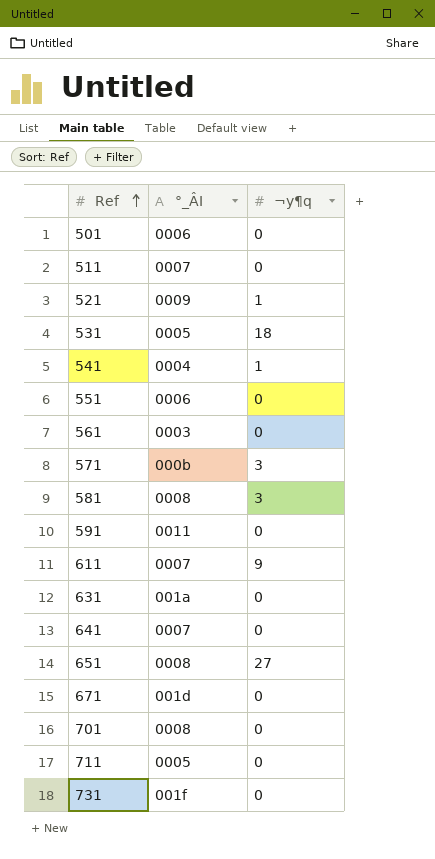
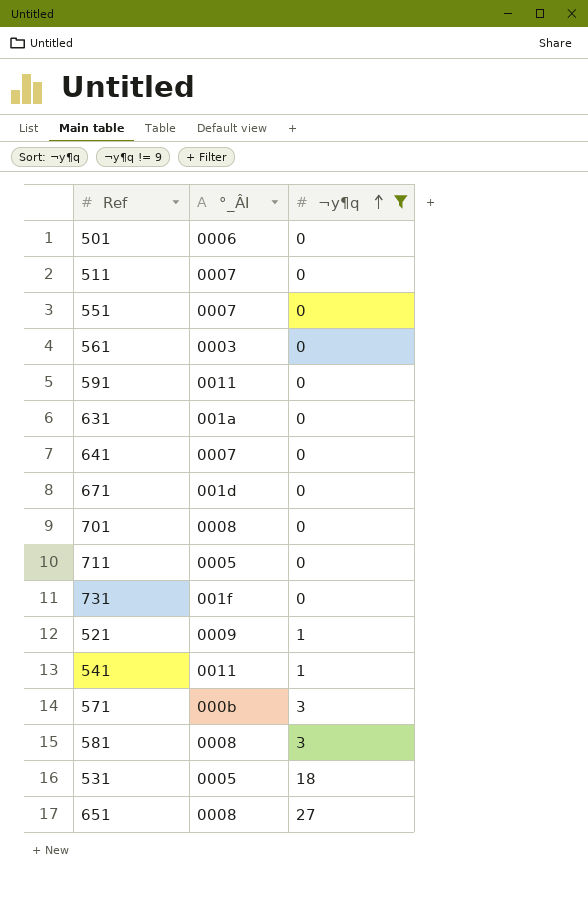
filter: none -> ¬y¶q != 9
row order: Ref ascending -> ¬y¶q ascending
551 | °_ÂI: 0006 -> 0007
541 | °_ÂI: 0004 -> 0011

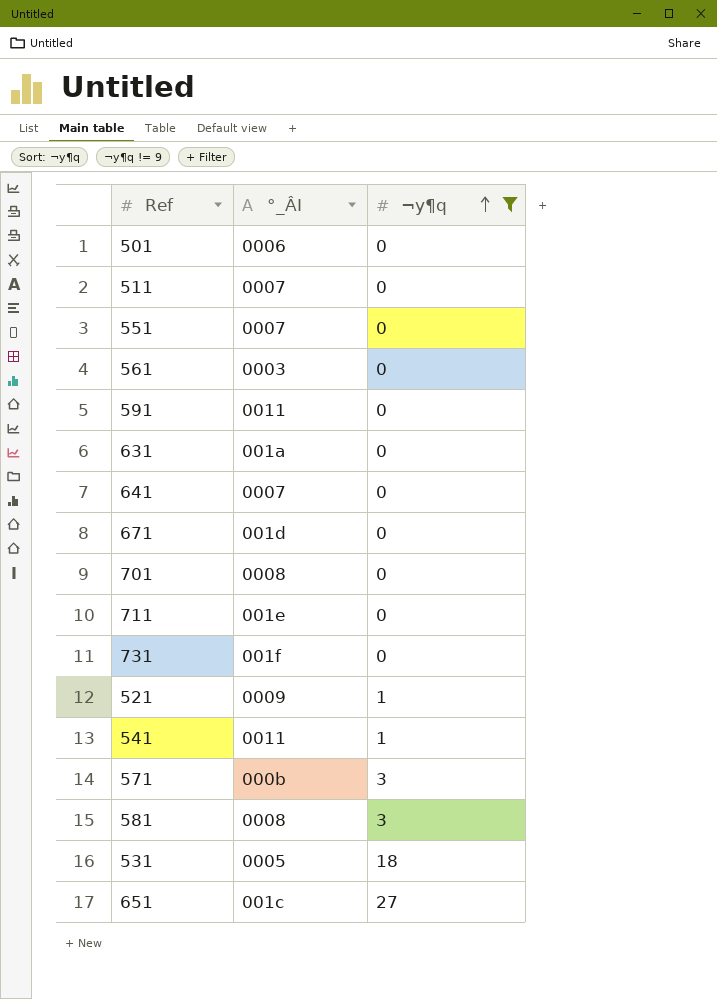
711 | °_ÂI: 0005 -> 001e
651 | °_ÂI: 0008 -> 001c

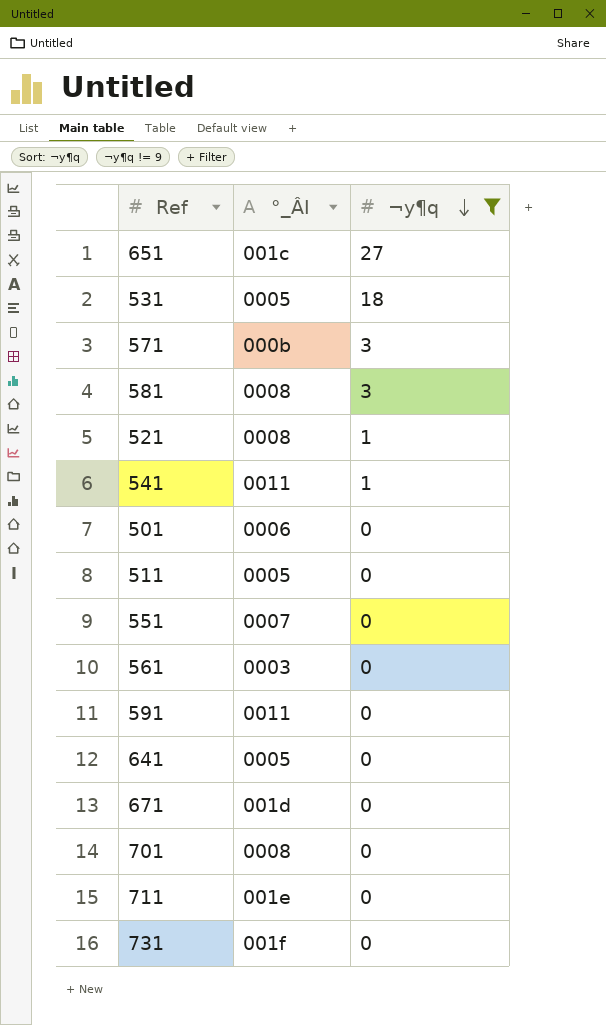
row order: ¬y¶q ascending -> ¬y¶q descending
row 631: 001a | 0 -> none
521 | °_ÂI: 0009 -> 0008
511 | °_ÂI: 0007 -> 0005
641 | °_ÂI: 0007 -> 0005

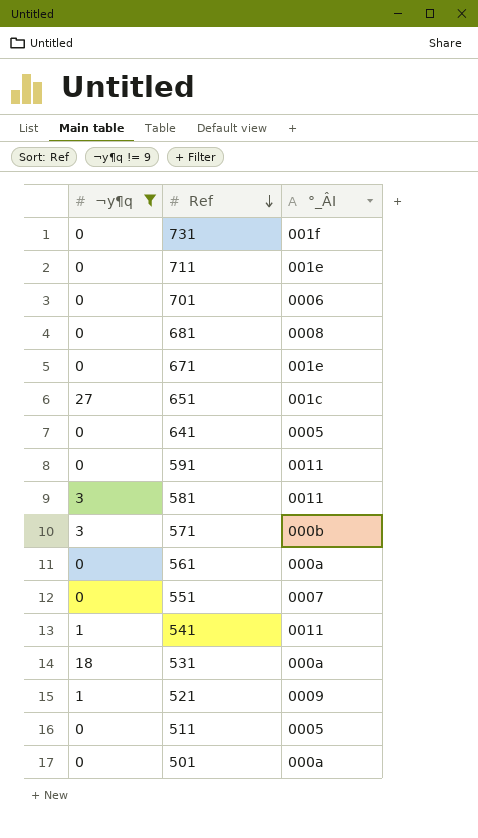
row order: ¬y¶q descending -> Ref descending
column ¬y¶q | position: 3 -> 1
701 | °_ÂI: 0008 -> 0006
row 681: none -> 0 | 0008
671 | °_ÂI: 001d -> 001e
581 | °_ÂI: 0008 -> 0011
561 | °_ÂI: 0003 -> 000a
531 | °_ÂI: 0005 -> 000a
521 | °_ÂI: 0008 -> 0009
501 | °_ÂI: 0006 -> 000a

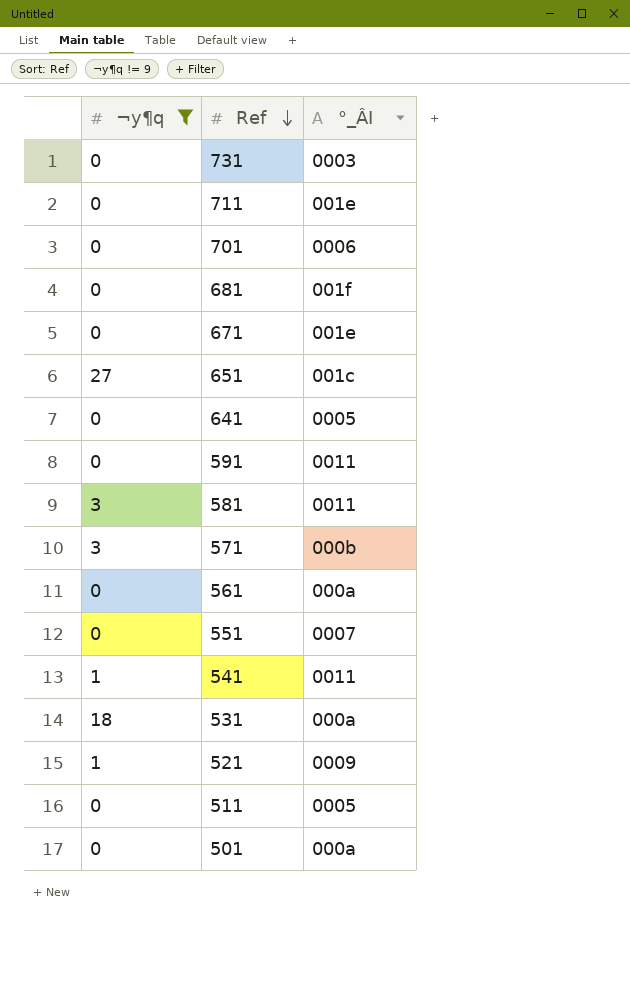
731 | °_ÂI: 001f -> 0003
681 | °_ÂI: 0008 -> 001f

